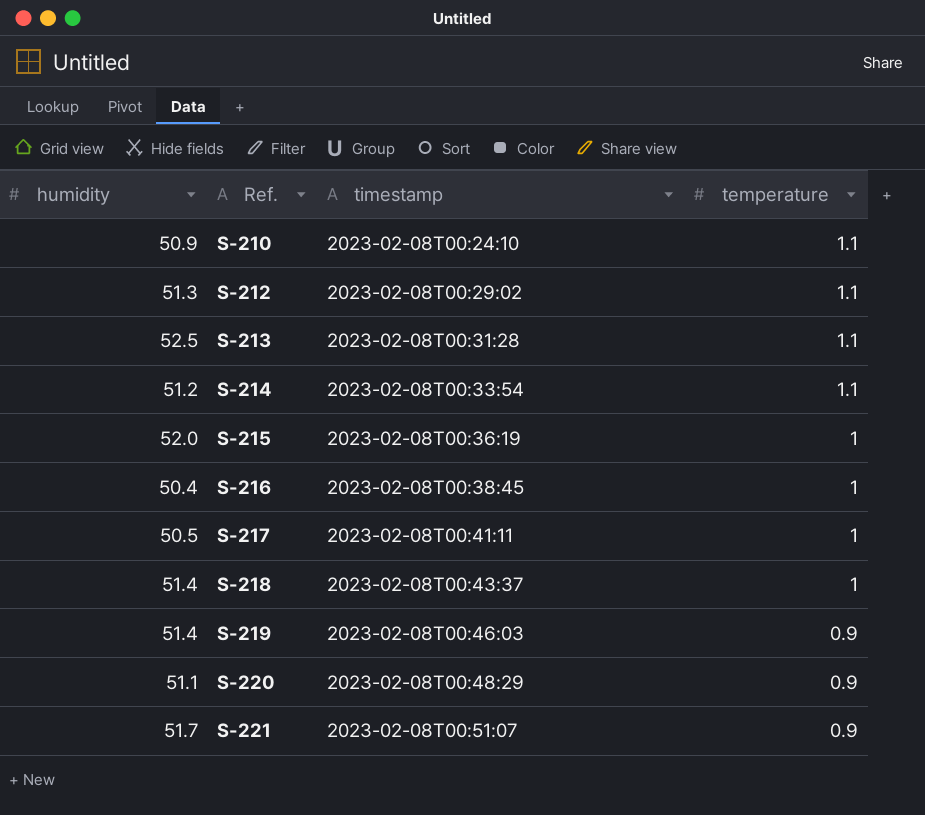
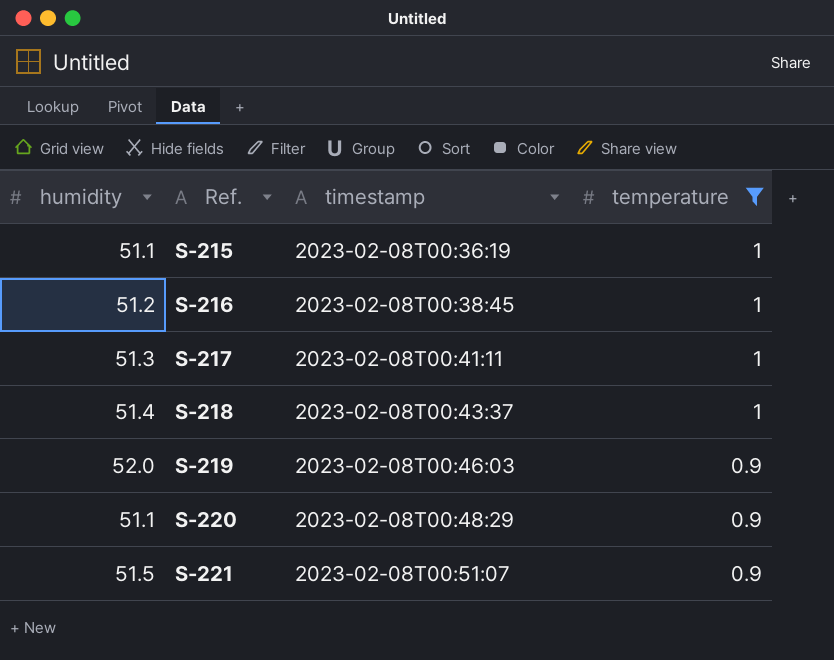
filter: none -> temperature != 1.1
S-215 | humidity: 52.0 -> 51.1
S-216 | humidity: 50.4 -> 51.2
S-217 | humidity: 50.5 -> 51.3
S-219 | humidity: 51.4 -> 52.0
S-221 | humidity: 51.7 -> 51.5

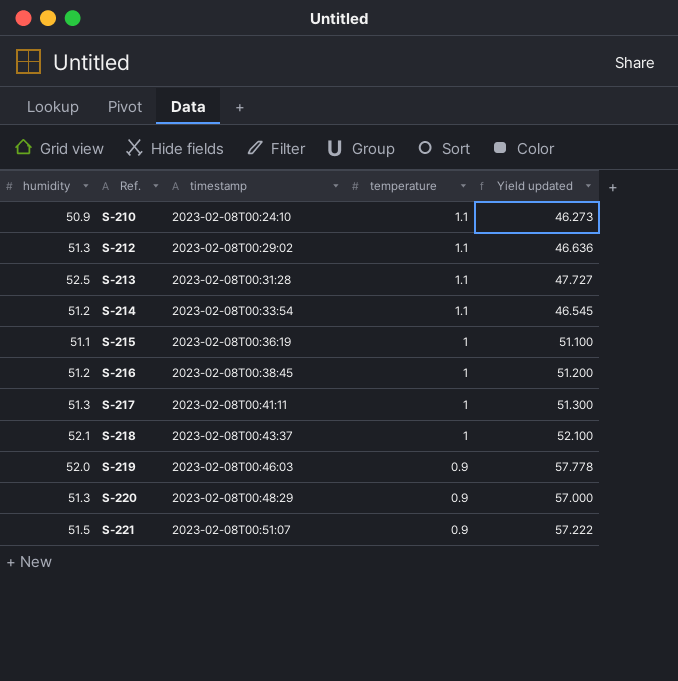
filter: temperature != 1.1 -> none
column Yield updated | formula: none -> [humidity] / [temperature]
S-218 | humidity: 51.4 -> 52.1
S-220 | humidity: 51.1 -> 51.3

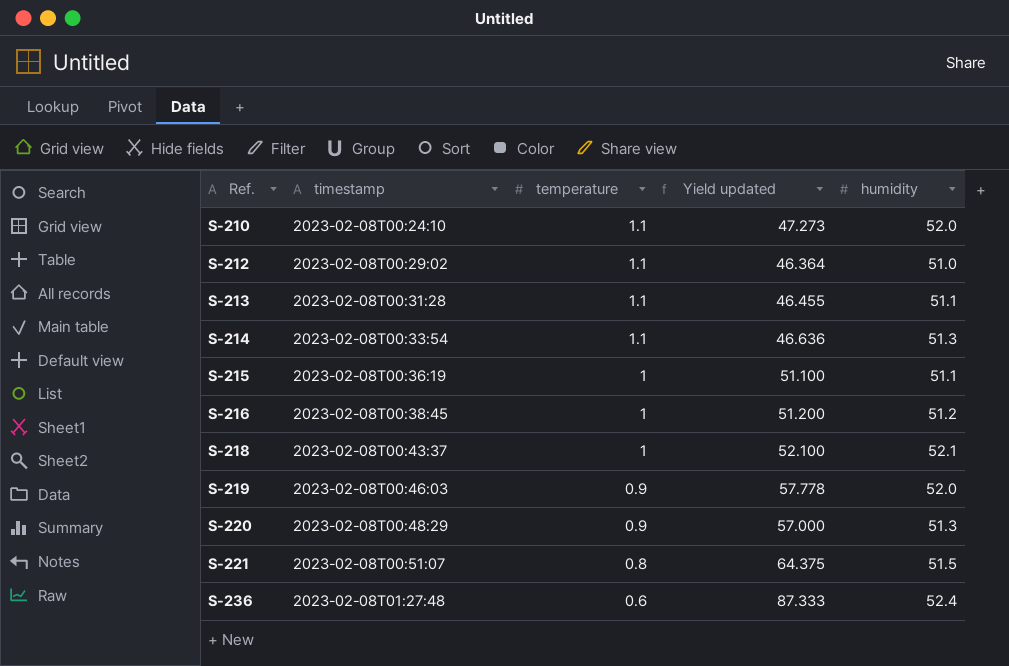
column humidity | position: 1 -> 5
row S-217: 51.3 | 2023-02-08T00:41:11 | 1 | 51.300 -> none
S-210 | Yield updated: 46.273 -> 47.273
S-210 | humidity: 50.9 -> 52.0
S-212 | Yield updated: 46.636 -> 46.364
S-212 | humidity: 51.3 -> 51.0
S-213 | Yield updated: 47.727 -> 46.455
S-213 | humidity: 52.5 -> 51.1
S-214 | Yield updated: 46.545 -> 46.636
S-214 | humidity: 51.2 -> 51.3
S-221 | temperature: 0.9 -> 0.8
S-221 | Yield updated: 57.222 -> 64.375
row S-236: none -> 2023-02-08T01:27:48 | 0.6 | 87.333 | 52.4

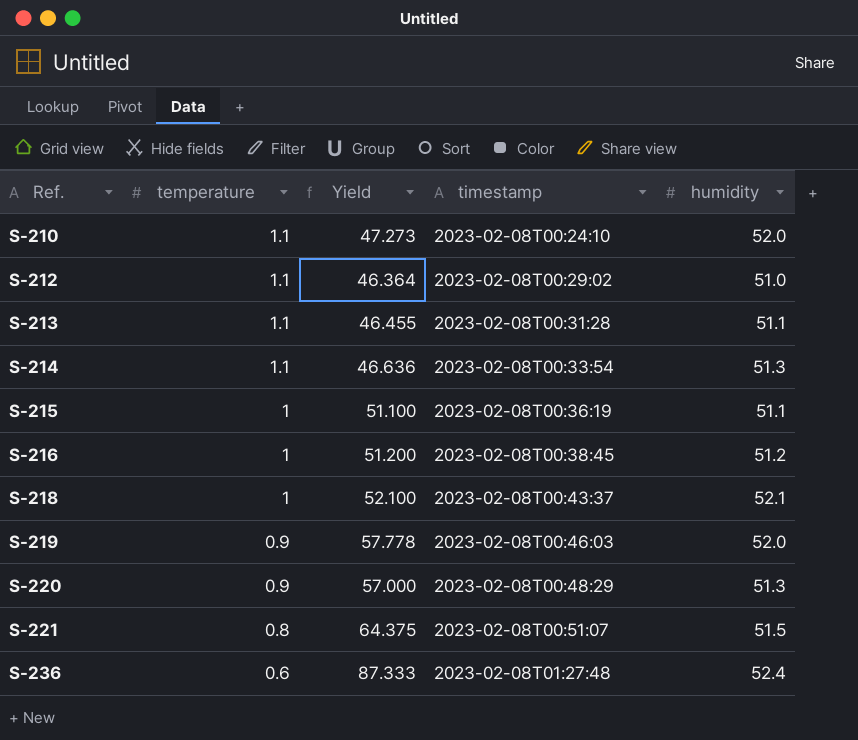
column name: Yield updated -> Yield
column timestamp | position: 2 -> 4

